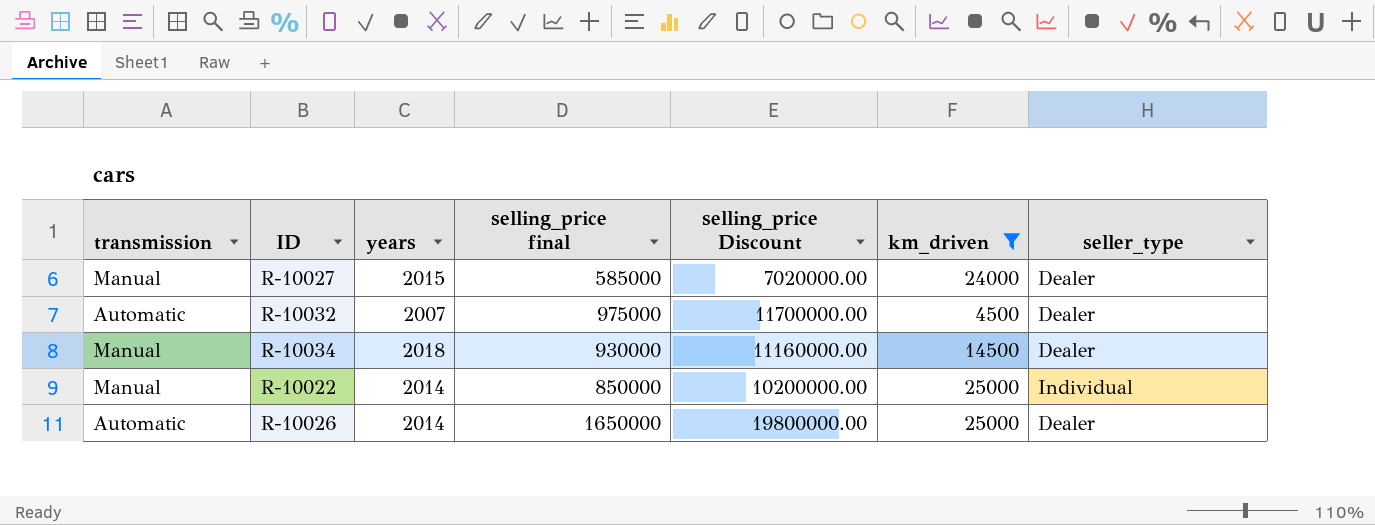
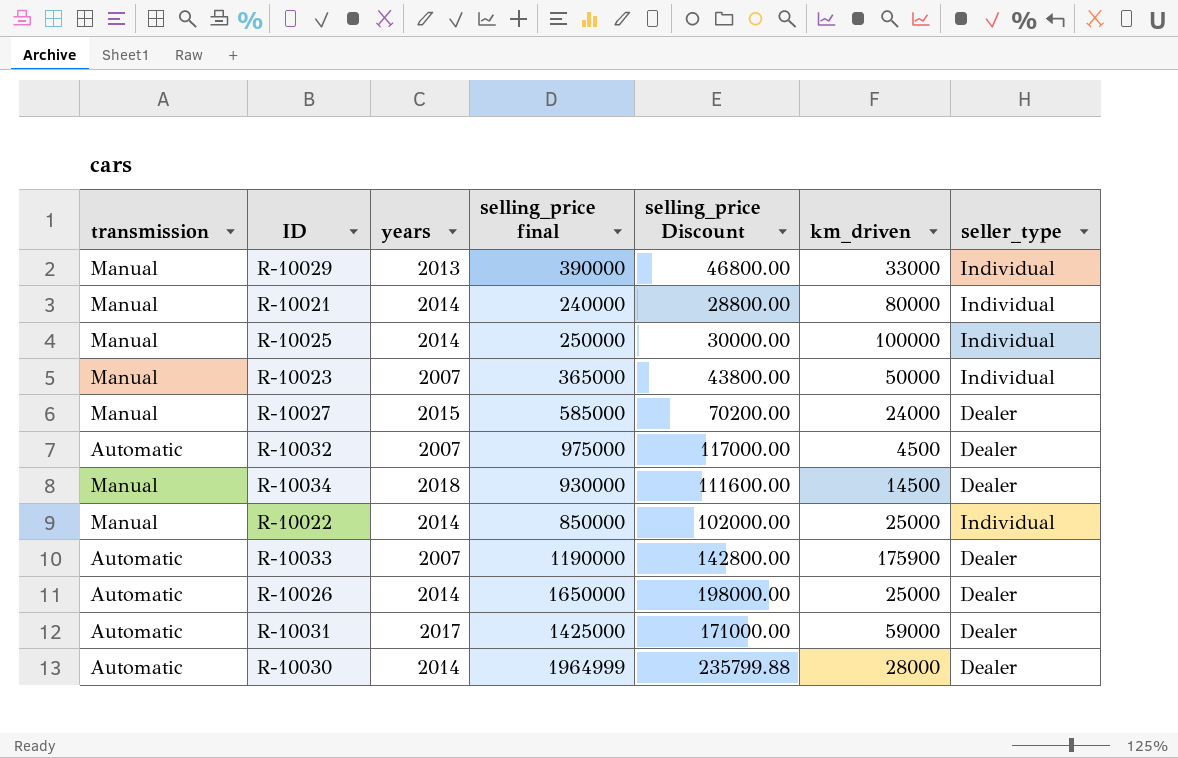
filter: km_driven <= 25000 -> none
column selling_price Discount | formula: [selling_price final] * 12 -> [selling_price final] * 0.12

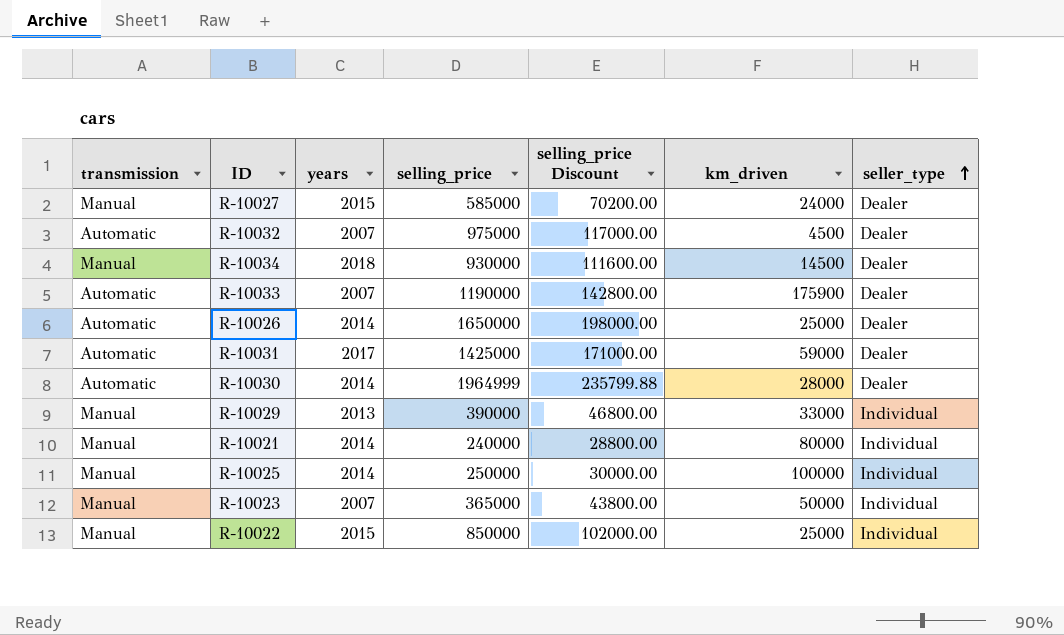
row order: none -> seller_type ascending
column name: selling_price final -> selling_price
R-10022 | years: 2014 -> 2015

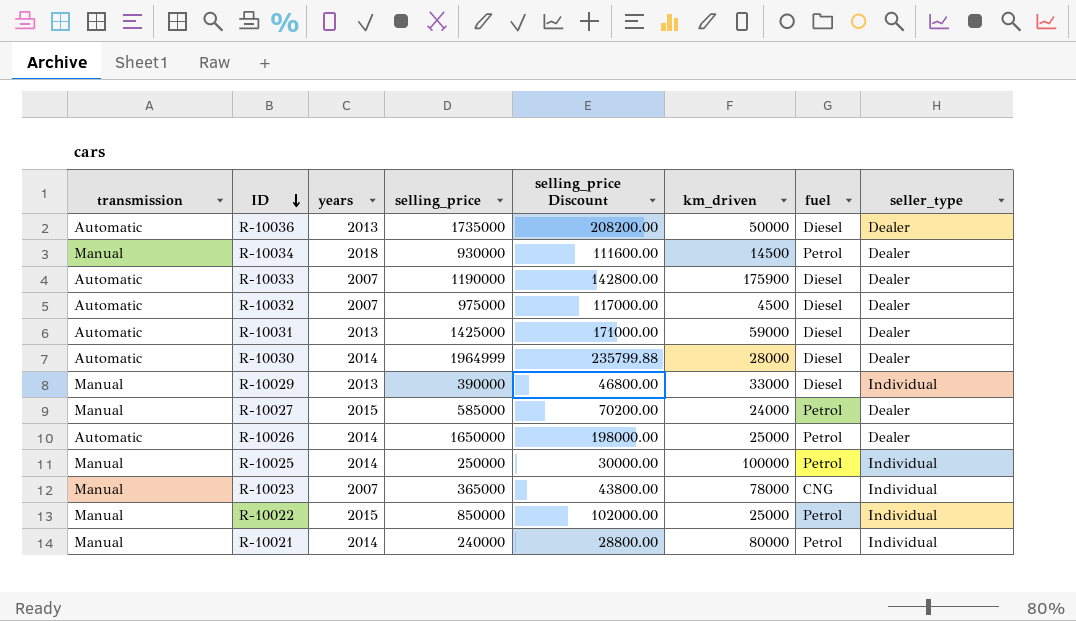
row order: seller_type ascending -> ID descending
column fuel | position: none -> 7
row R-10036: none -> Automatic | 2013 | 1735000 | 208200.00 | 50000 | Diesel | Dealer
R-10031 | years: 2017 -> 2013
R-10023 | km_driven: 50000 -> 78000

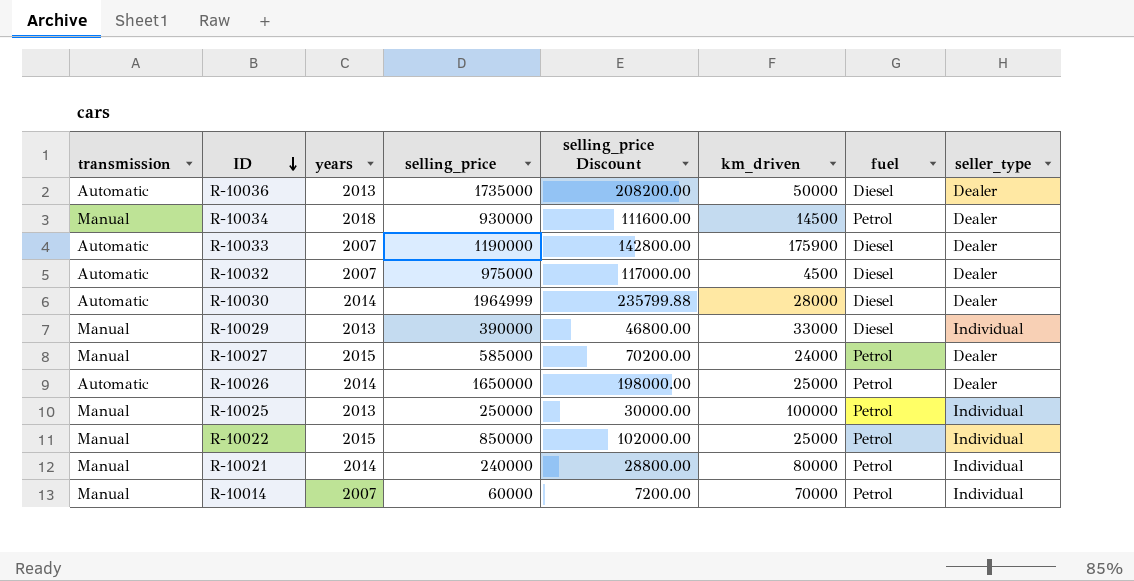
row R-10031: Automatic | 2013 | 1425000 | 171000.00 | 59000 | Diesel | Dealer -> none
row R-10023: Manual | 2007 | 365000 | 43800.00 | 78000 | CNG | Individual -> none
R-10025 | years: 2014 -> 2013
row R-10014: none -> Manual | 2007 | 60000 | 7200.00 | 70000 | Petrol | Individual

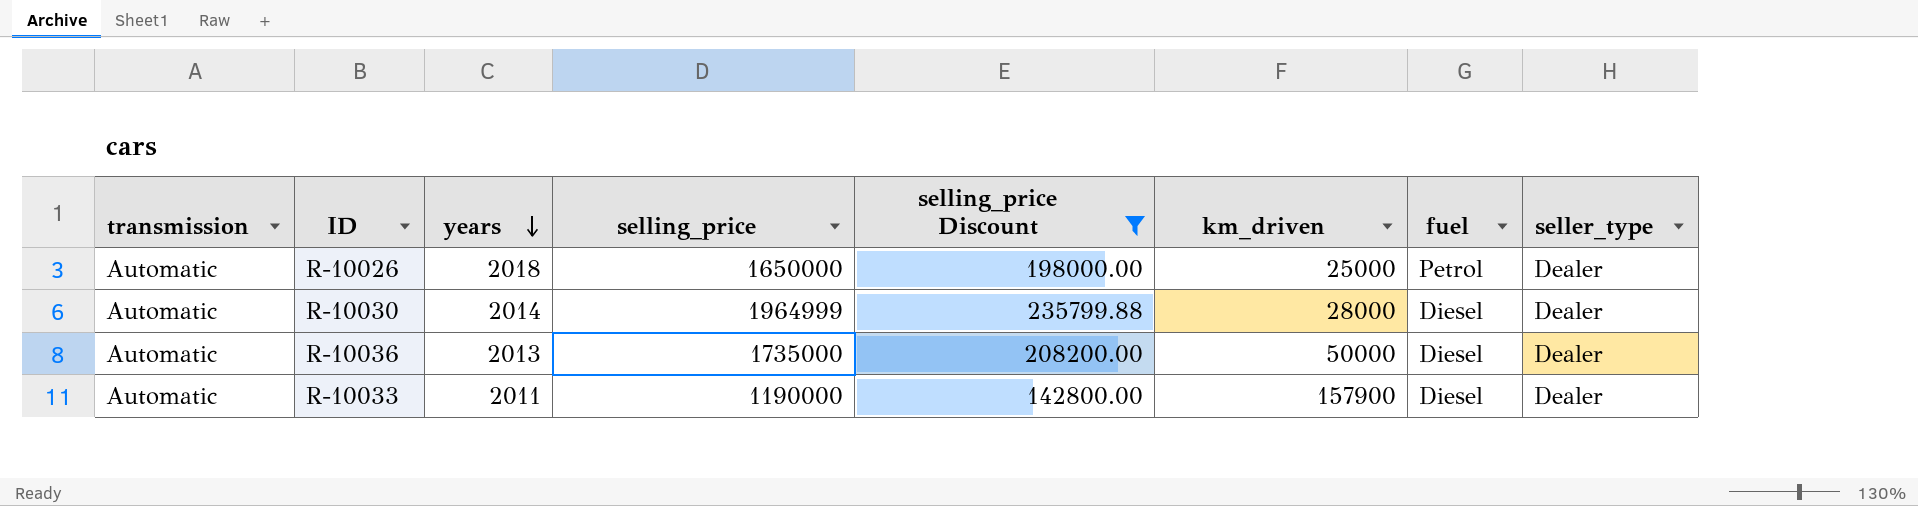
filter: none -> selling_price Discount >= 142800.00
row order: ID descending -> years descending
R-10026 | years: 2014 -> 2018
R-10033 | years: 2007 -> 2011
R-10033 | km_driven: 175900 -> 157900

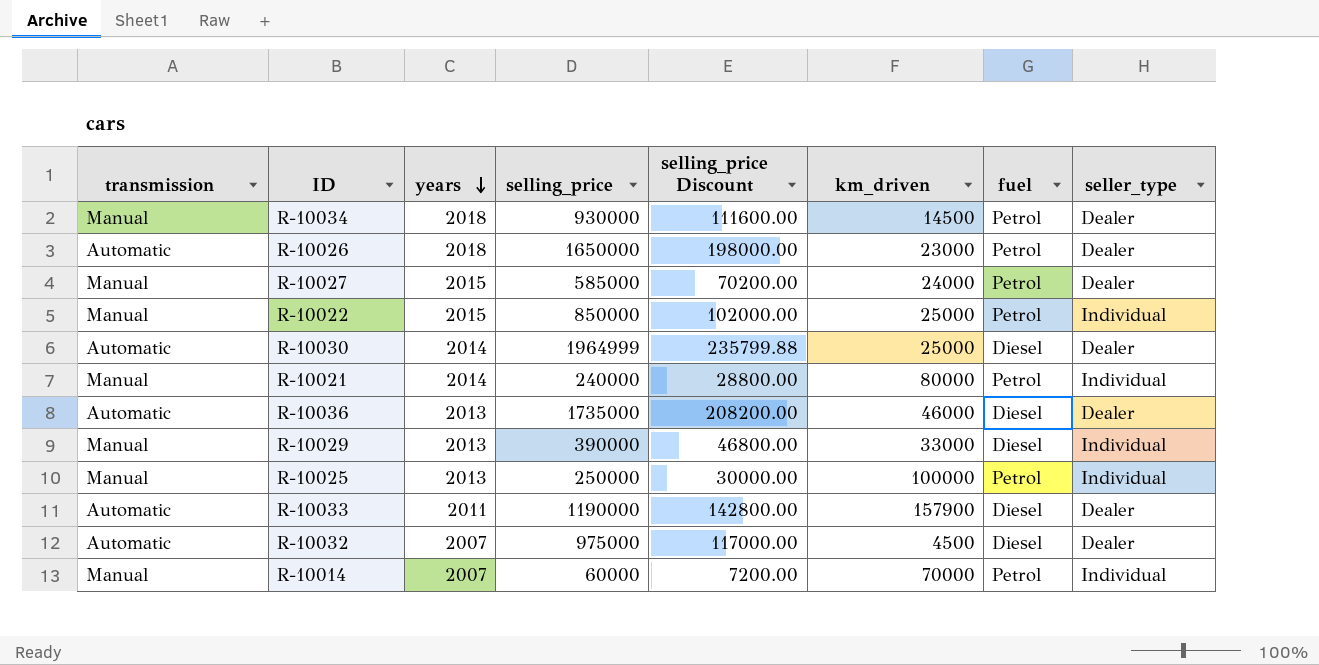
filter: selling_price Discount >= 142800.00 -> none
R-10026 | km_driven: 25000 -> 23000
R-10030 | km_driven: 28000 -> 25000
R-10036 | km_driven: 50000 -> 46000

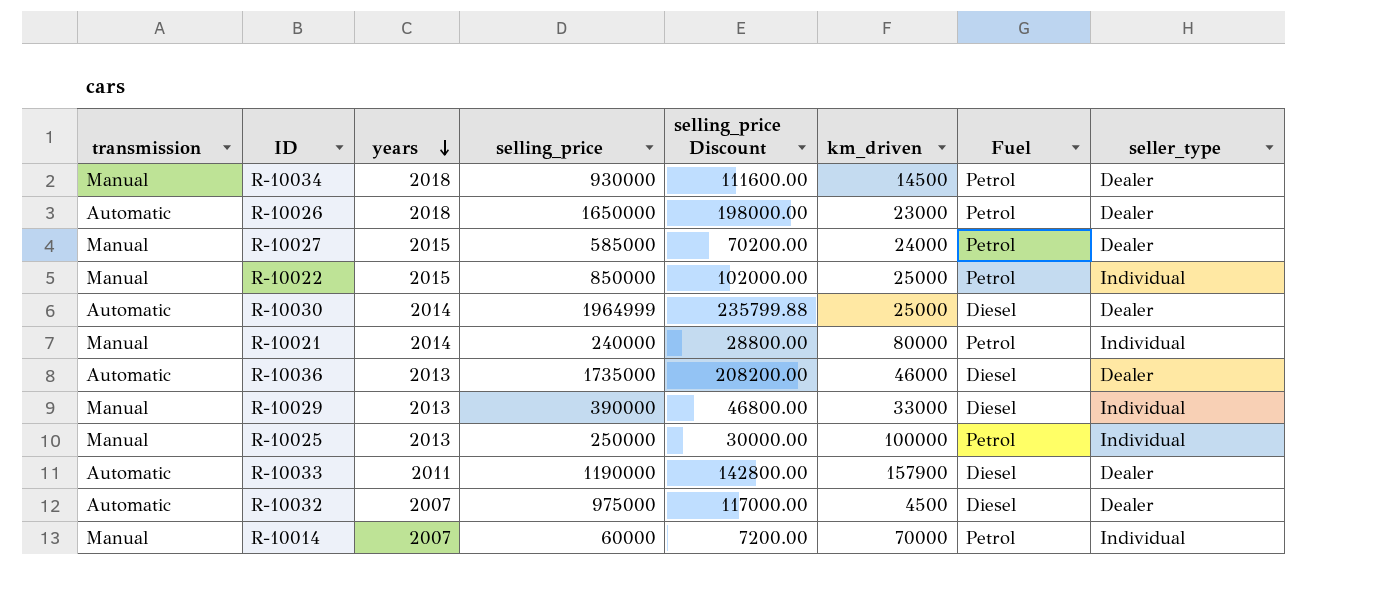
column name: fuel -> Fuel

